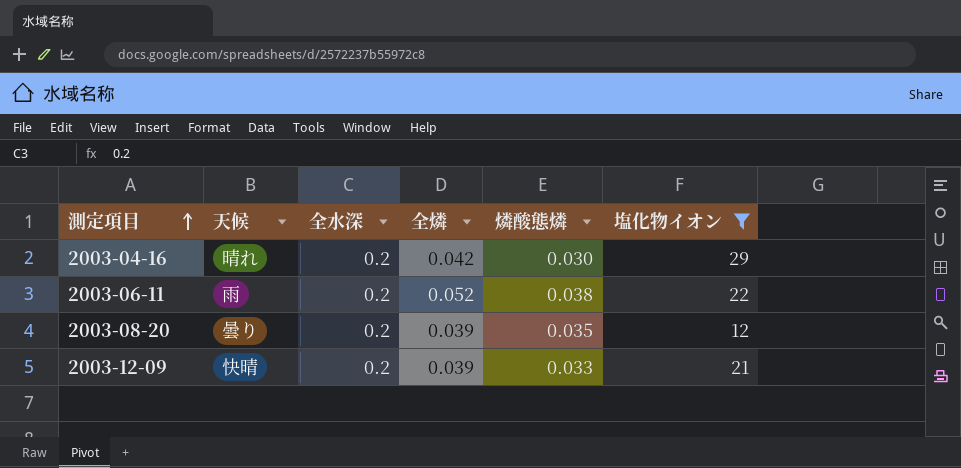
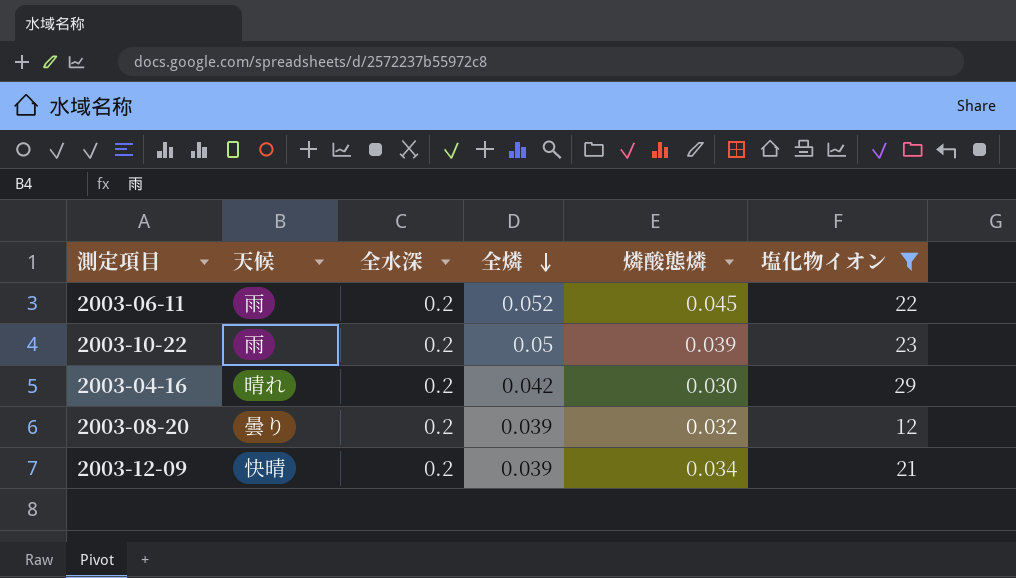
row order: 測定項目 ascending -> 全燐 descending
2003-06-11 | 燐酸態燐: 0.038 -> 0.045
row 2003-10-22: none -> 雨 | 0.2 | 0.05 | 0.039 | 23
2003-08-20 | 燐酸態燐: 0.035 -> 0.032
2003-12-09 | 燐酸態燐: 0.033 -> 0.034

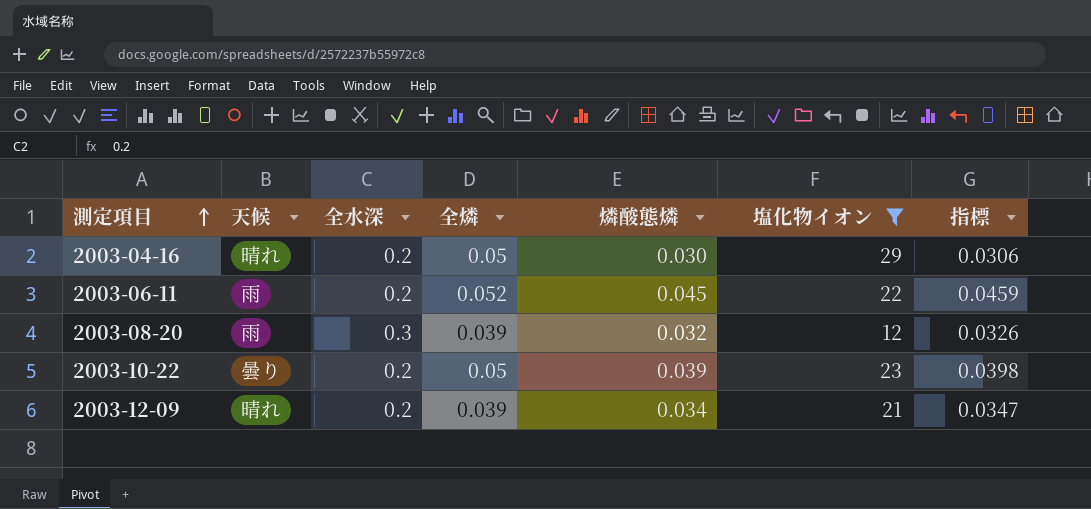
row order: 全燐 descending -> 測定項目 ascending
column 指標 | formula: none -> [燐酸態燐] * 1.02
2003-04-16 | 全燐: 0.042 -> 0.05
2003-08-20 | 天候: 曇り -> 雨
2003-08-20 | 全水深: 0.2 -> 0.3
2003-10-22 | 天候: 雨 -> 曇り
2003-12-09 | 天候: 快晴 -> 晴れ

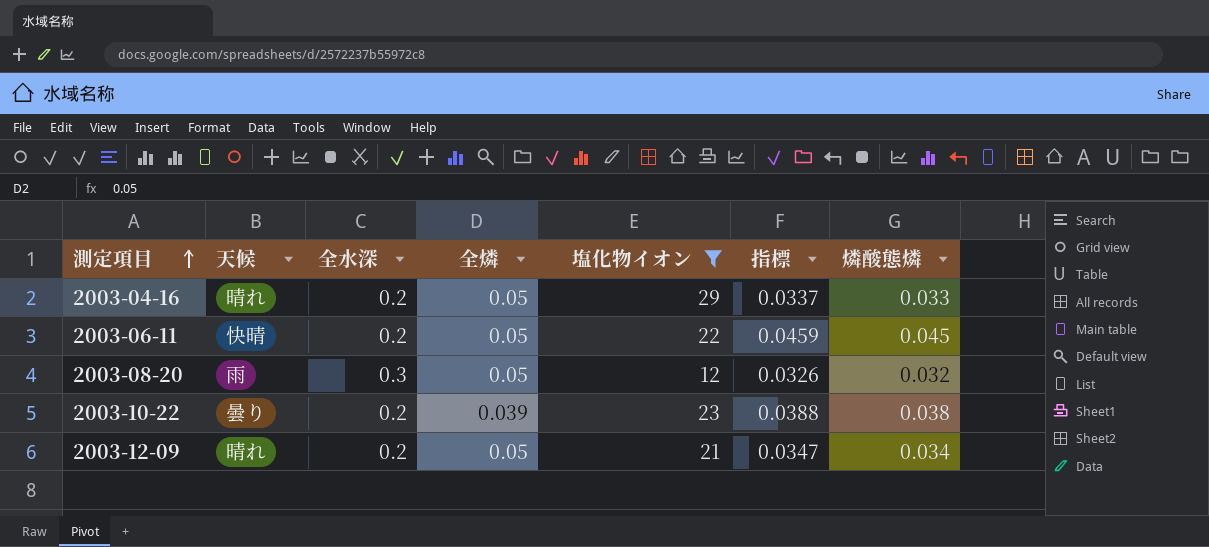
column 燐酸態燐 | position: 5 -> 7
2003-04-16 | 指標: 0.0306 -> 0.0337
2003-04-16 | 燐酸態燐: 0.030 -> 0.033
2003-06-11 | 天候: 雨 -> 快晴
2003-06-11 | 全燐: 0.052 -> 0.05
2003-08-20 | 全燐: 0.039 -> 0.05
2003-10-22 | 全燐: 0.05 -> 0.039
2003-10-22 | 指標: 0.0398 -> 0.0388
2003-10-22 | 燐酸態燐: 0.039 -> 0.038
2003-12-09 | 全燐: 0.039 -> 0.05

